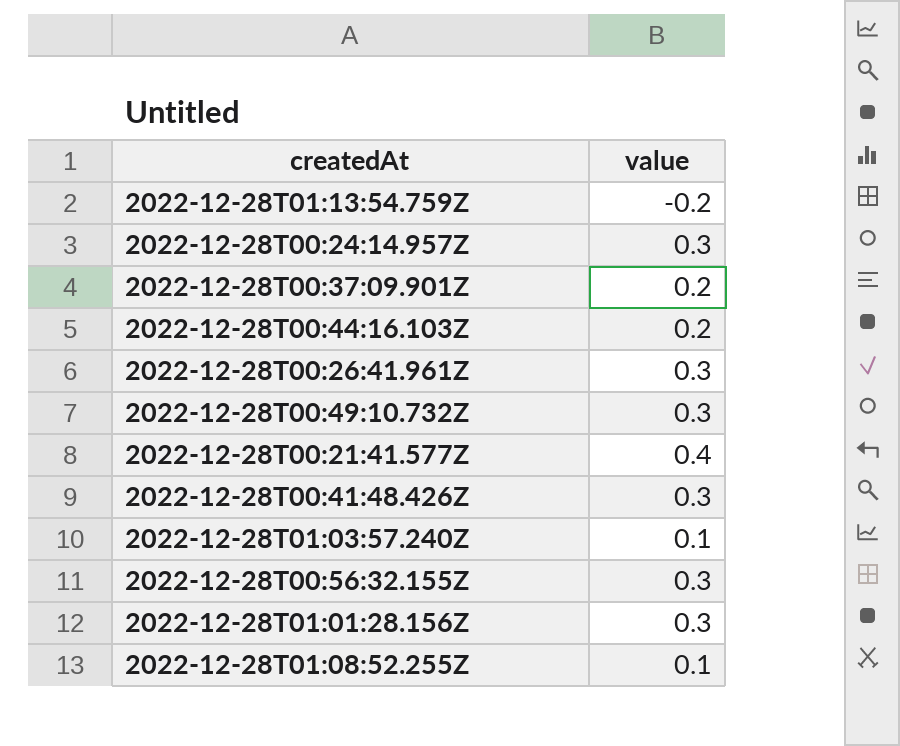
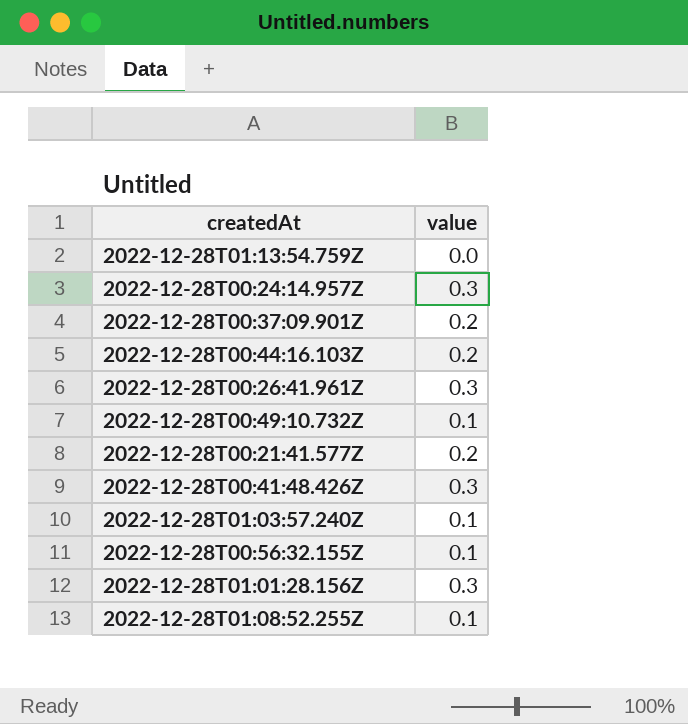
2022-12-28T01:13:54.759Z | value: -0.2 -> 0.0
2022-12-28T00:49:10.732Z | value: 0.3 -> 0.1
2022-12-28T00:21:41.577Z | value: 0.4 -> 0.2
2022-12-28T00:56:32.155Z | value: 0.3 -> 0.1

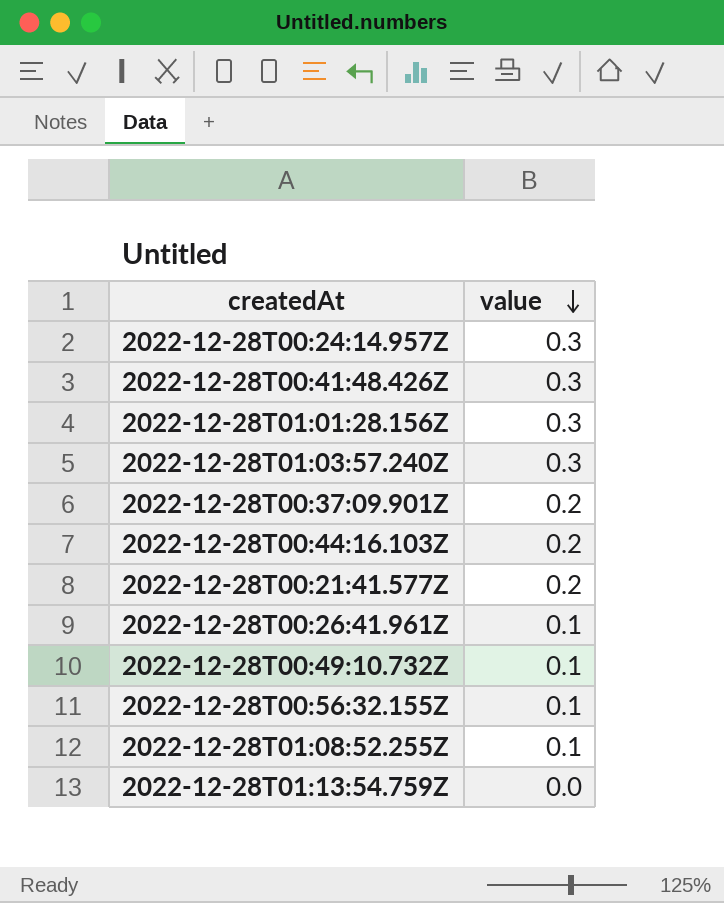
row order: none -> value descending
2022-12-28T01:03:57.240Z | value: 0.1 -> 0.3
2022-12-28T00:26:41.961Z | value: 0.3 -> 0.1

